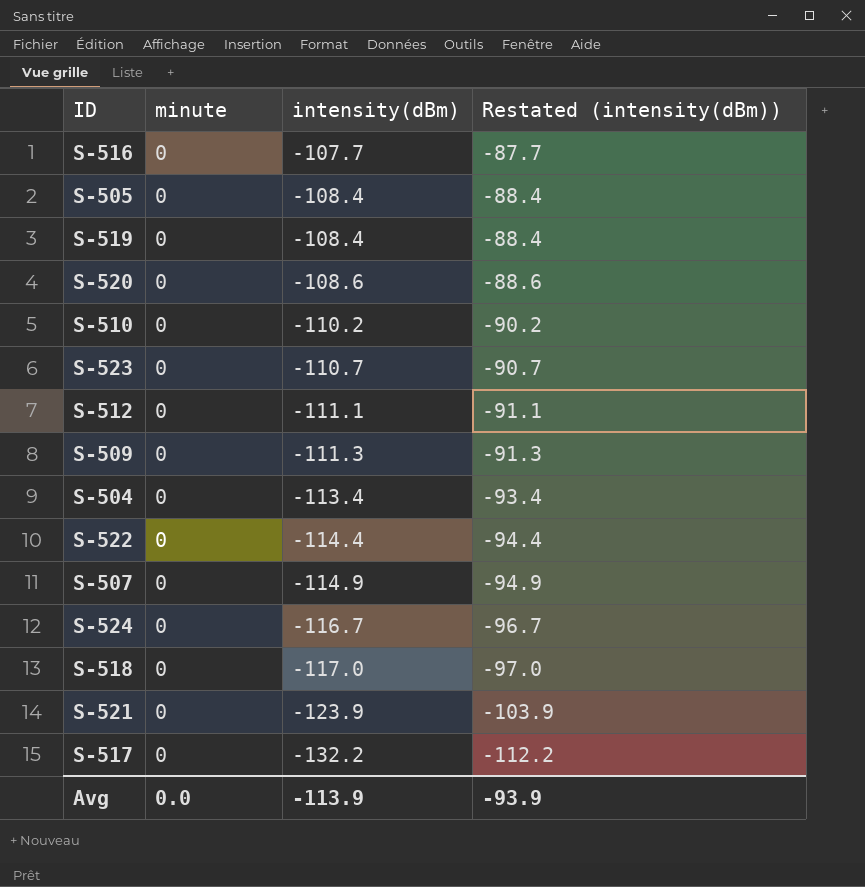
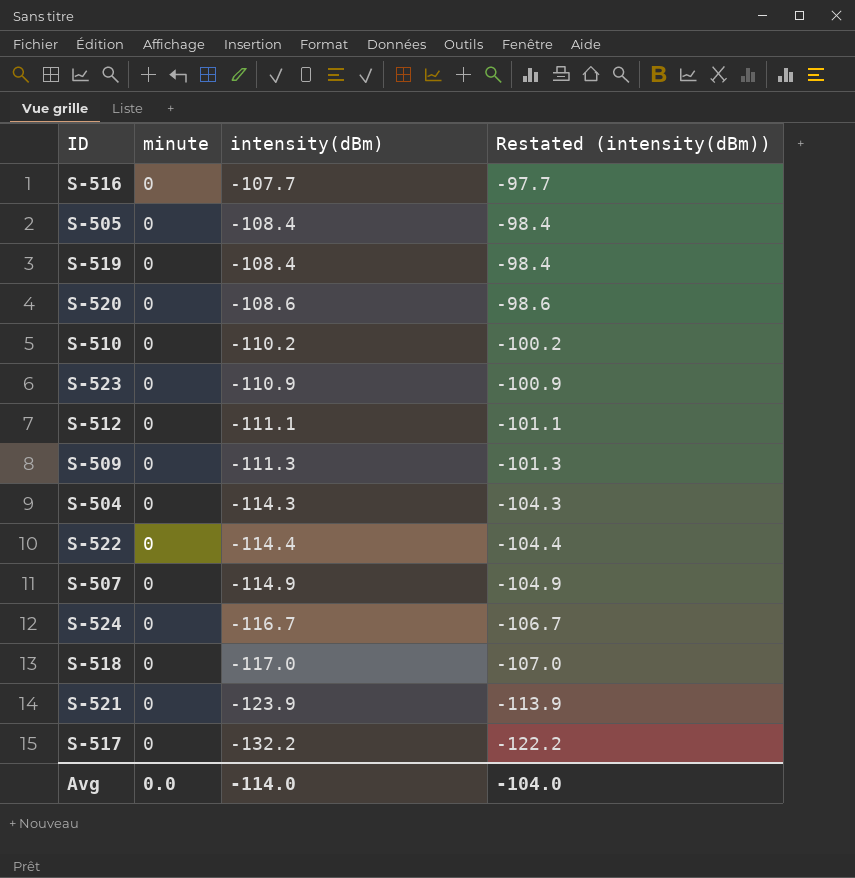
column Restated (intensity(dBm)) | formula: [intensity(dBm)] + 20 -> [intensity(dBm)] + 10
S-523 | intensity(dBm): -110.7 -> -110.9
S-504 | intensity(dBm): -113.4 -> -114.3
Avg | intensity(dBm): -113.9 -> -114.0
Avg | Restated (intensity(dBm)): -93.9 -> -104.0

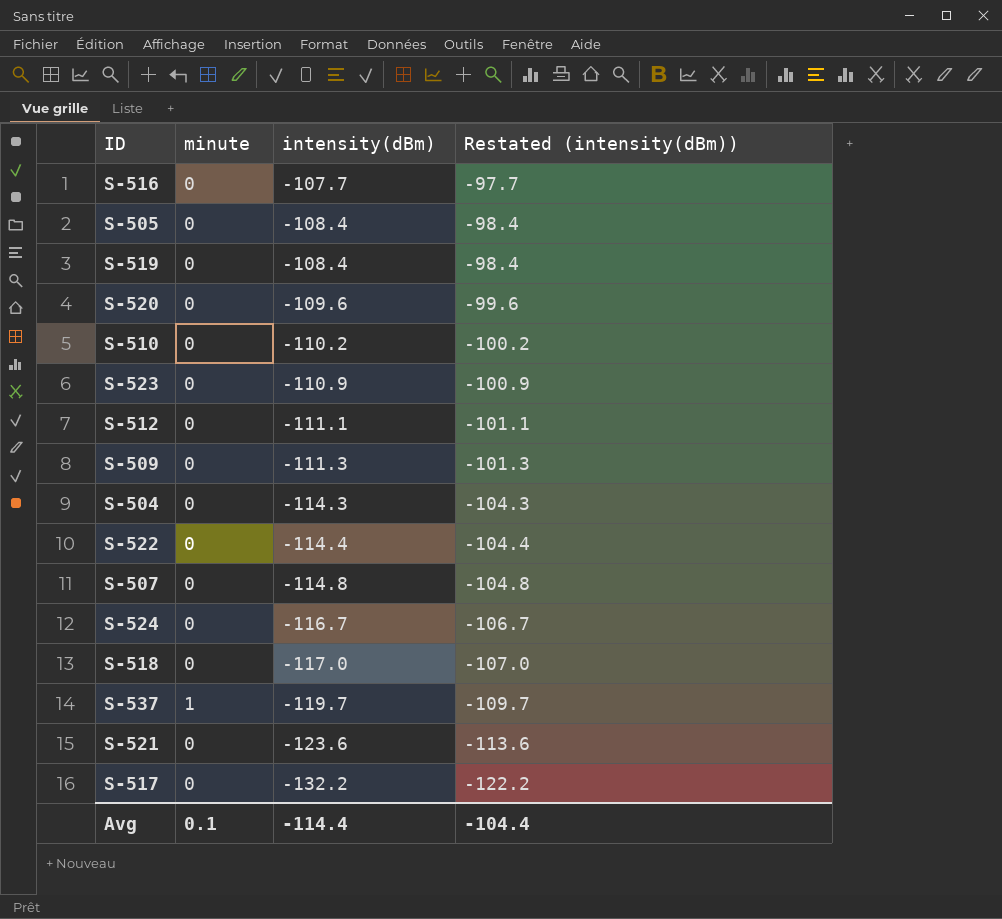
S-520 | intensity(dBm): -108.6 -> -109.6
S-520 | Restated (intensity(dBm)): -98.6 -> -99.6
S-507 | intensity(dBm): -114.9 -> -114.8
S-507 | Restated (intensity(dBm)): -104.9 -> -104.8
row S-537: none -> 1 | -119.7 | -109.7
S-521 | intensity(dBm): -123.9 -> -123.6
S-521 | Restated (intensity(dBm)): -113.9 -> -113.6
Avg | minute: 0.0 -> 0.1
Avg | intensity(dBm): -114.0 -> -114.4
Avg | Restated (intensity(dBm)): -104.0 -> -104.4

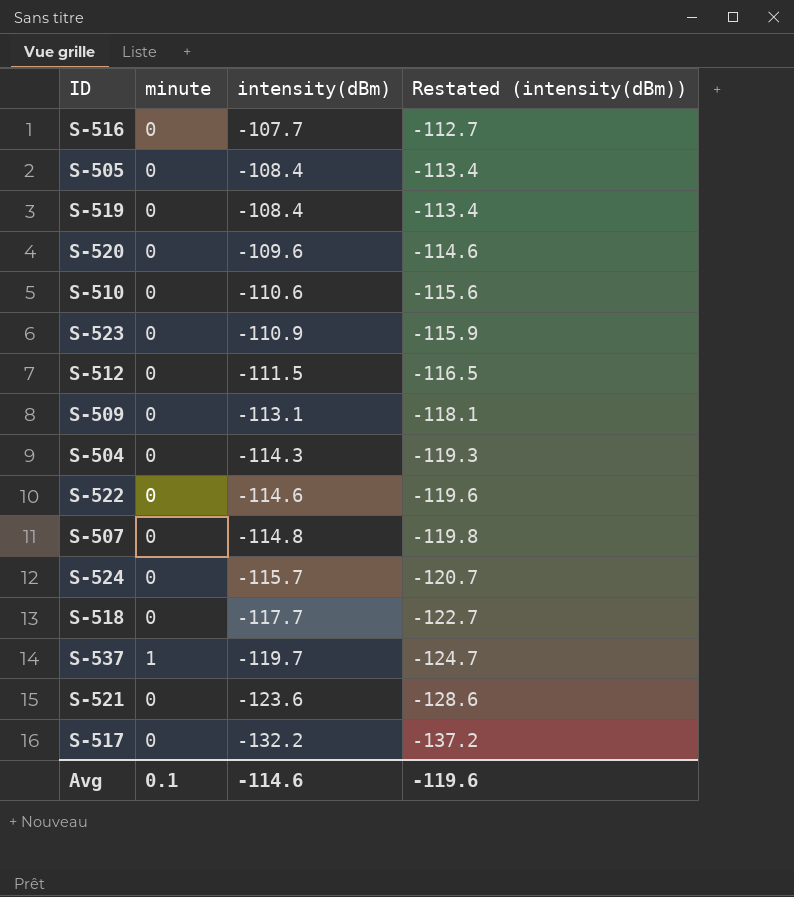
column Restated (intensity(dBm)) | formula: [intensity(dBm)] + 10 -> [intensity(dBm)] - 5
S-510 | intensity(dBm): -110.2 -> -110.6
S-512 | intensity(dBm): -111.1 -> -111.5
S-509 | intensity(dBm): -111.3 -> -113.1
S-522 | intensity(dBm): -114.4 -> -114.6
S-524 | intensity(dBm): -116.7 -> -115.7
S-518 | intensity(dBm): -117.0 -> -117.7
Avg | intensity(dBm): -114.4 -> -114.6
Avg | Restated (intensity(dBm)): -104.4 -> -119.6

